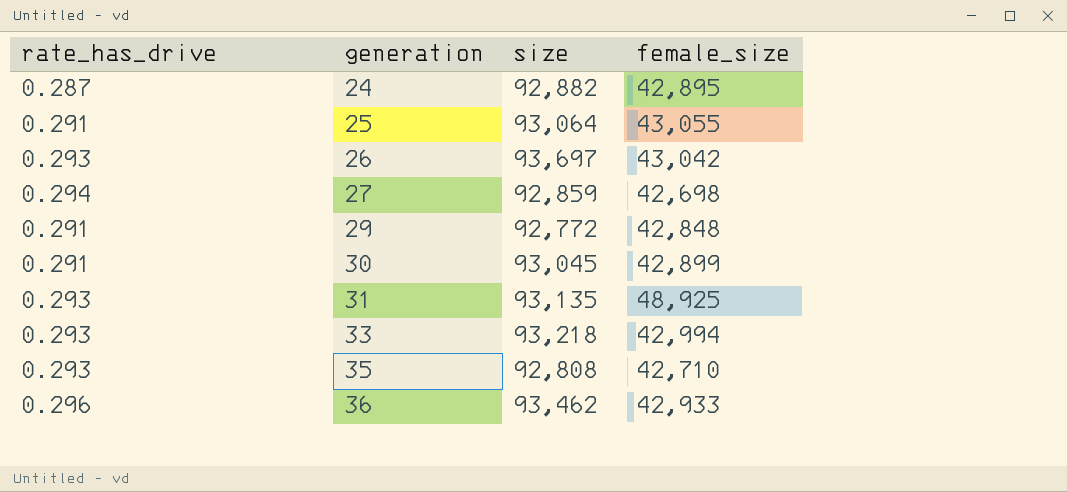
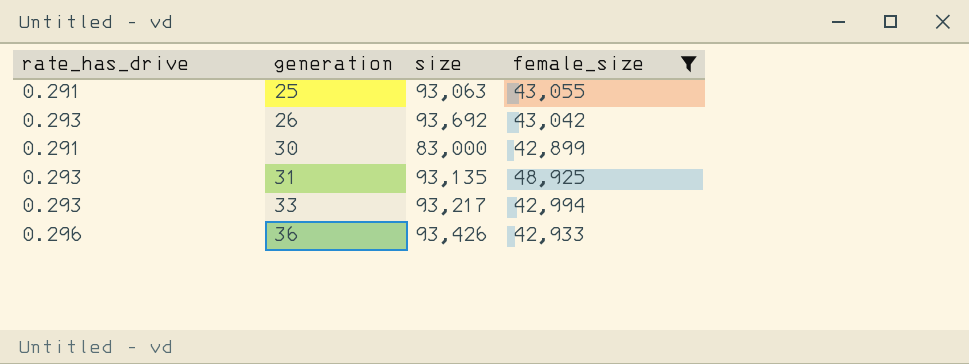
filter: none -> female_size >= 42,899
25 | size: 93,064 -> 93,063
26 | size: 93,697 -> 93,692
30 | size: 93,045 -> 83,000
33 | size: 93,218 -> 93,217
36 | size: 93,462 -> 93,426

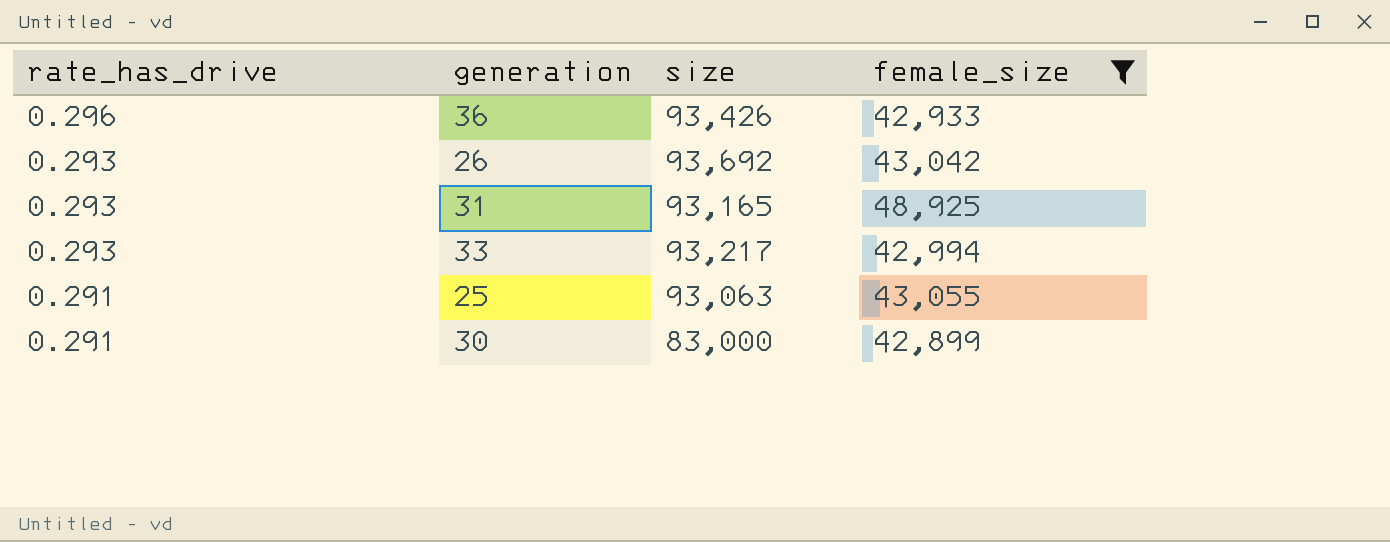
row order: generation ascending -> rate_has_drive descending
31 | size: 93,135 -> 93,165

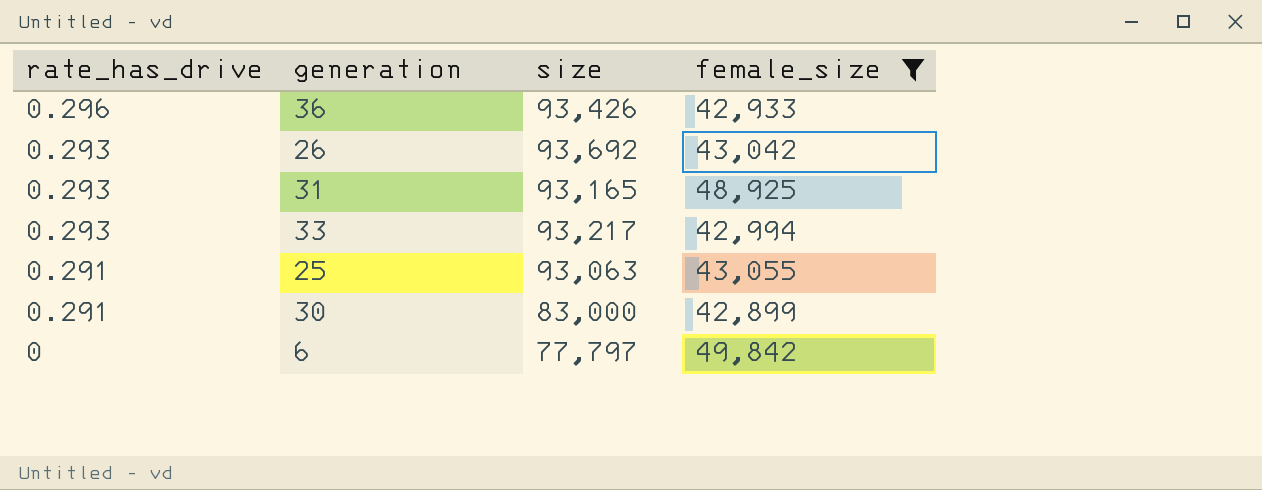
row 6: none -> 0 | 77,797 | 49,842

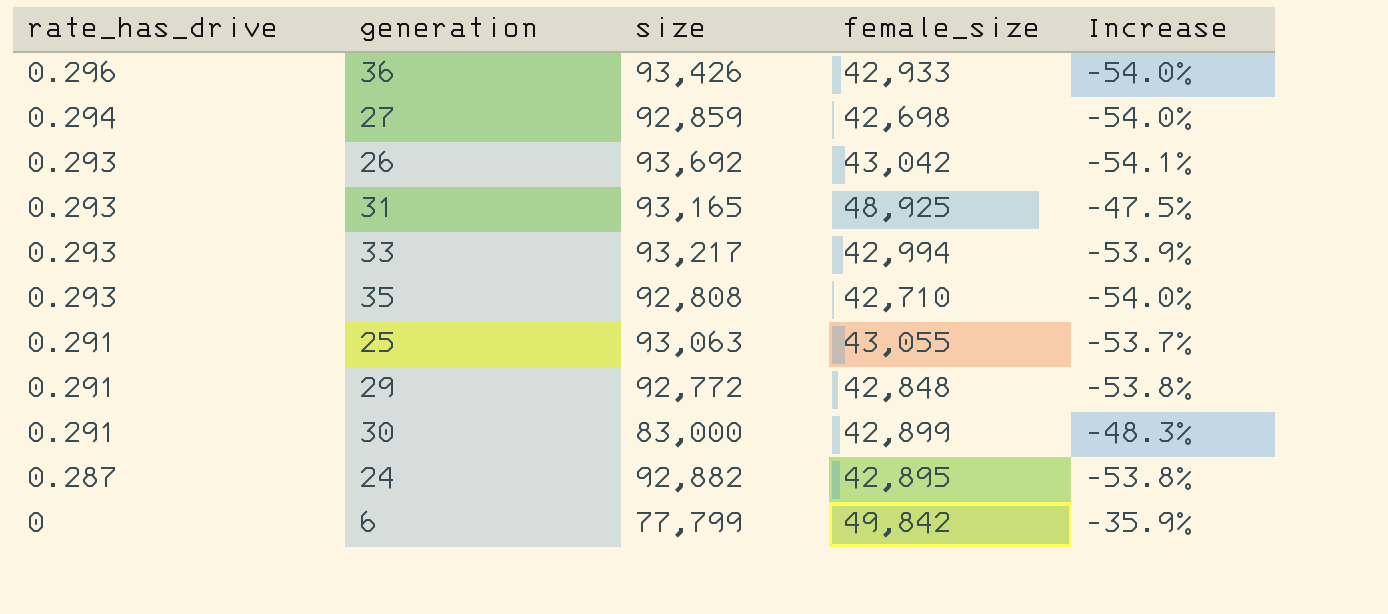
filter: female_size >= 42,899 -> none
column Increase | formula: none -> ([female_size] - [size]) / [size]
6 | size: 77,797 -> 77,799

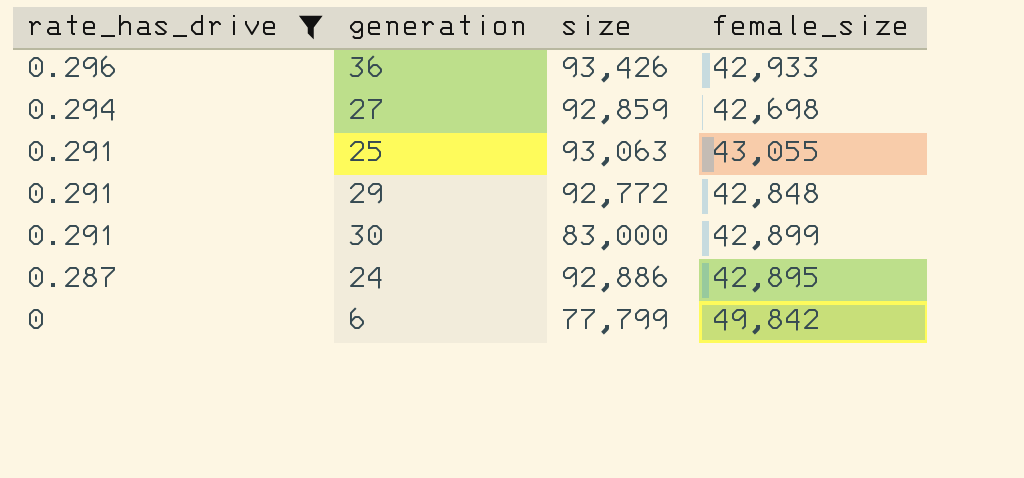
filter: none -> rate_has_drive != 0.293
column Increase | formula: ([female_size] - [size]) / [size] -> none
24 | size: 92,882 -> 92,886

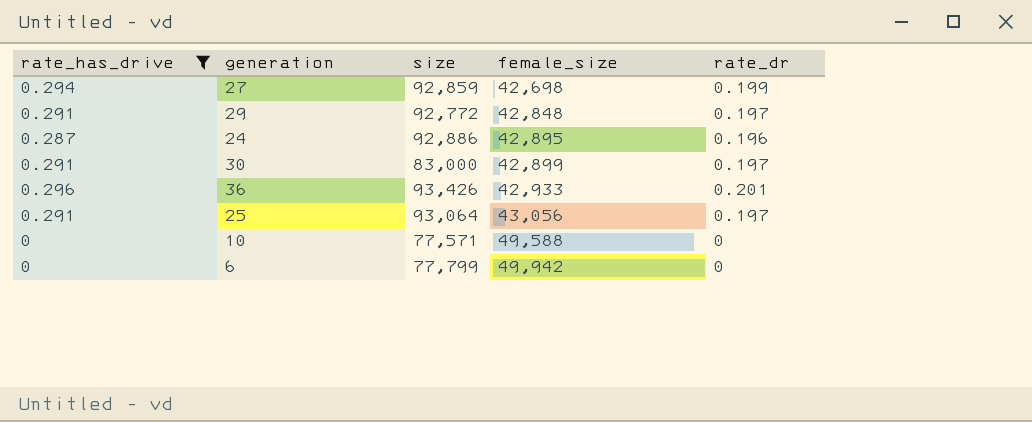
row order: rate_has_drive descending -> female_size ascending
column rate_dr | position: none -> 5
25 | size: 93,063 -> 93,064
25 | female_size: 43,055 -> 43,056
row 10: none -> 0 | 77,571 | 49,588 | 0
6 | female_size: 49,842 -> 49,942

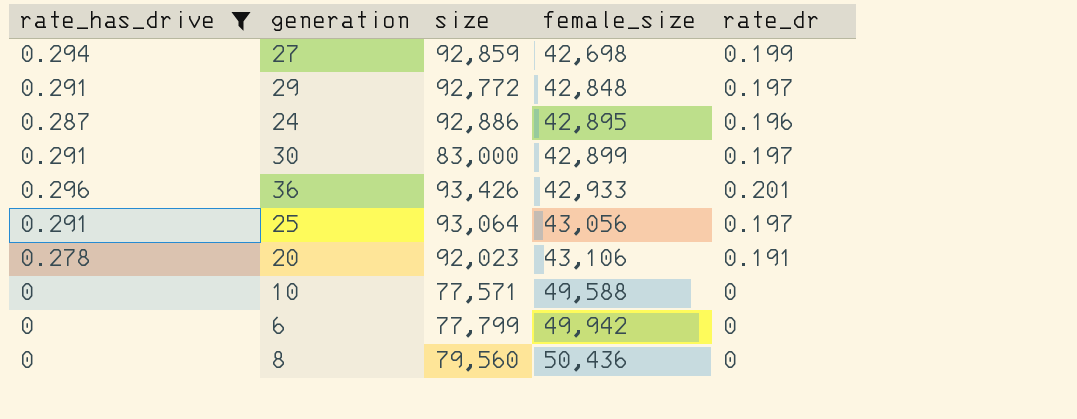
row 20: none -> 0.278 | 92,023 | 43,106 | 0.191
row 8: none -> 0 | 79,560 | 50,436 | 0

